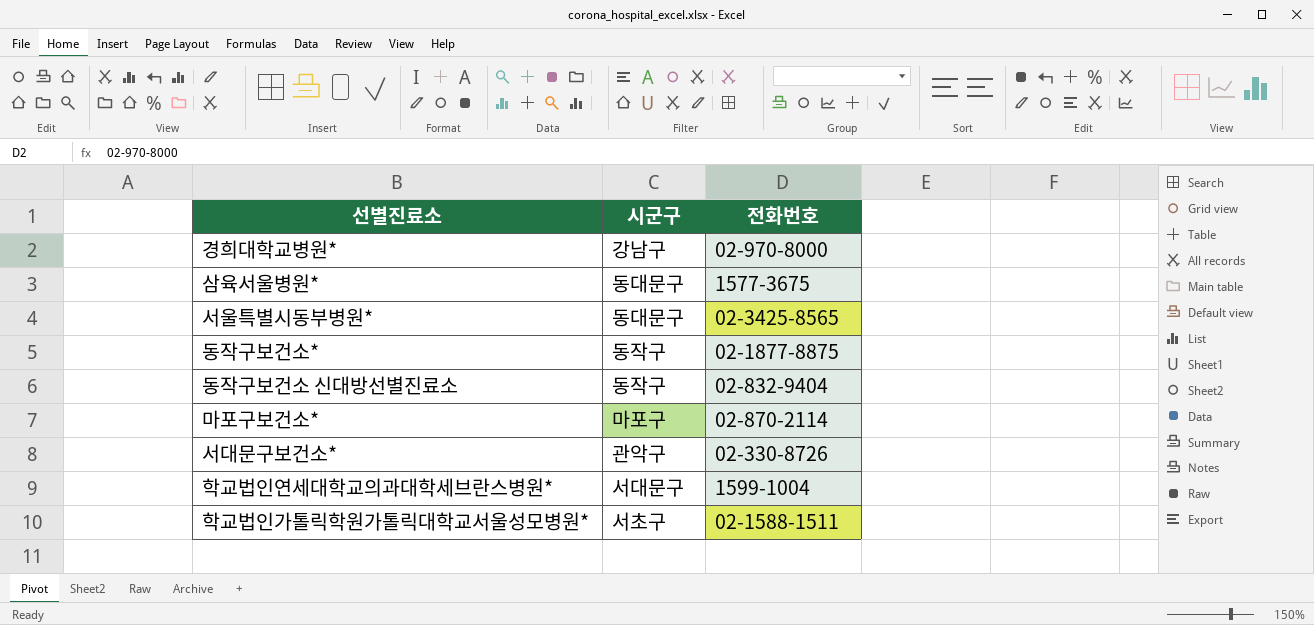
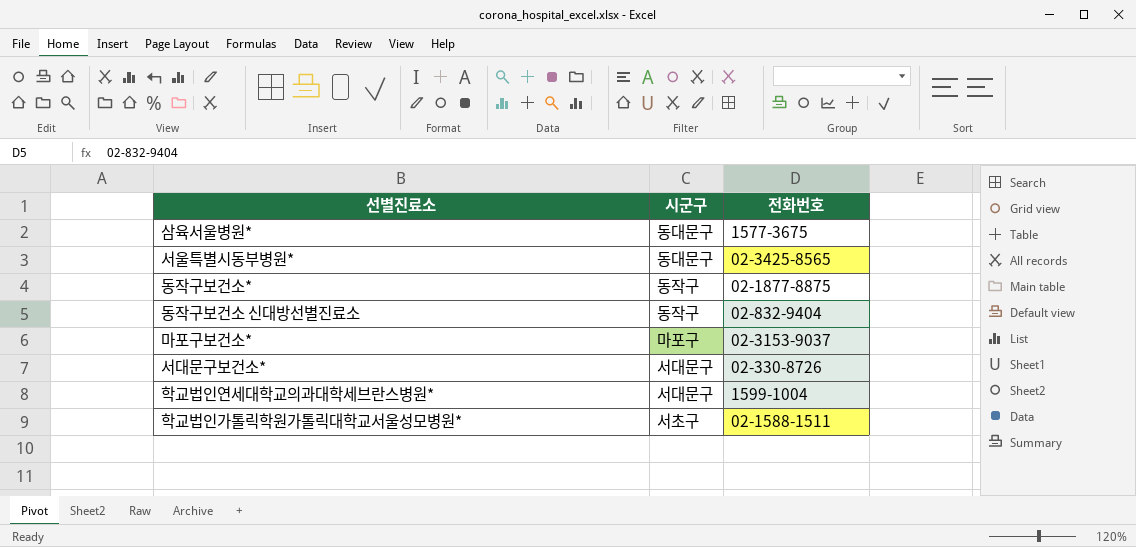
row 경희대학교병원*: 강남구 | 02-970-8000 -> none
마포구보건소* | 전화번호: 02-870-2114 -> 02-3153-9037
서대문구보건소* | 시군구: 관악구 -> 서대문구

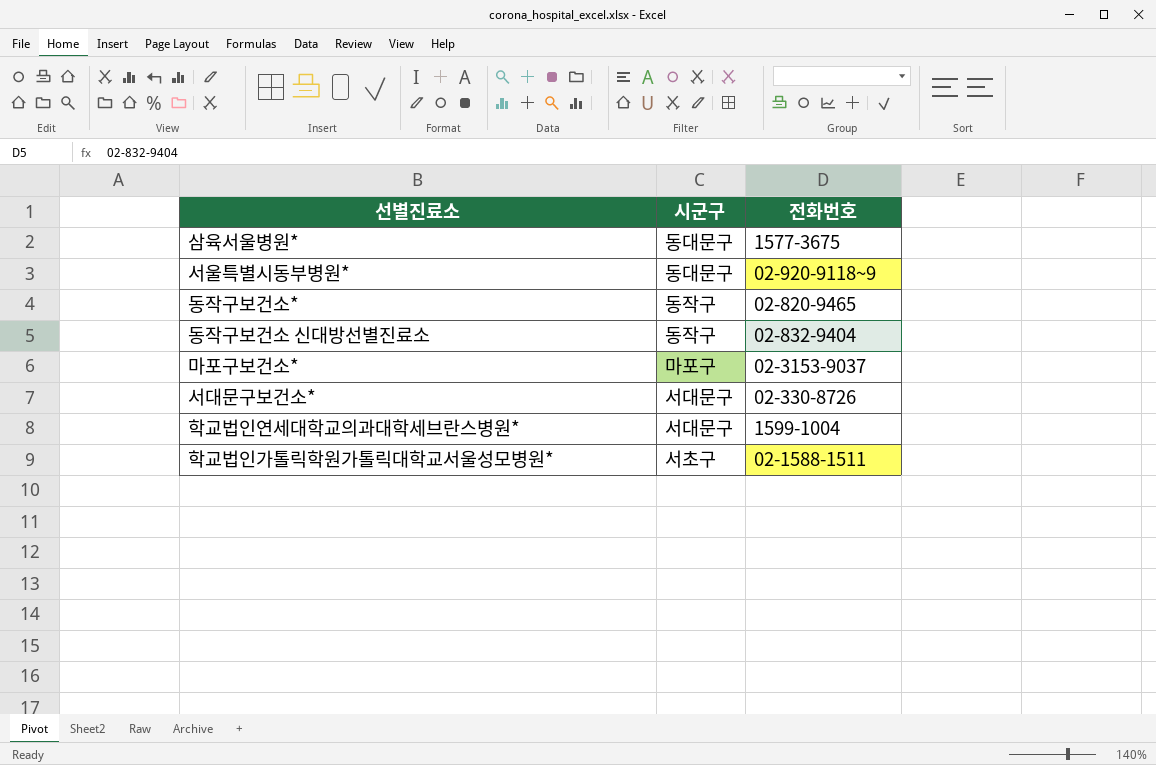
서울특별시동부병원* | 전화번호: 02-3425-8565 -> 02-920-9118~9
동작구보건소* | 전화번호: 02-1877-8875 -> 02-820-9465

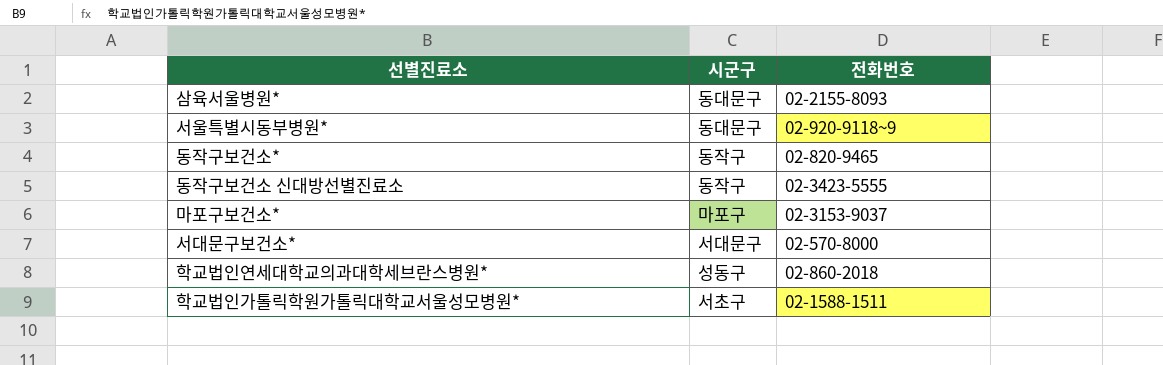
삼육서울병원* | 전화번호: 1577-3675 -> 02-2155-8093
동작구보건소 신대방선별진료소 | 전화번호: 02-832-9404 -> 02-3423-5555
서대문구보건소* | 전화번호: 02-330-8726 -> 02-570-8000
학교법인연세대학교의과대학세브란스병원* | 시군구: 서대문구 -> 성동구
학교법인연세대학교의과대학세브란스병원* | 전화번호: 1599-1004 -> 02-860-2018

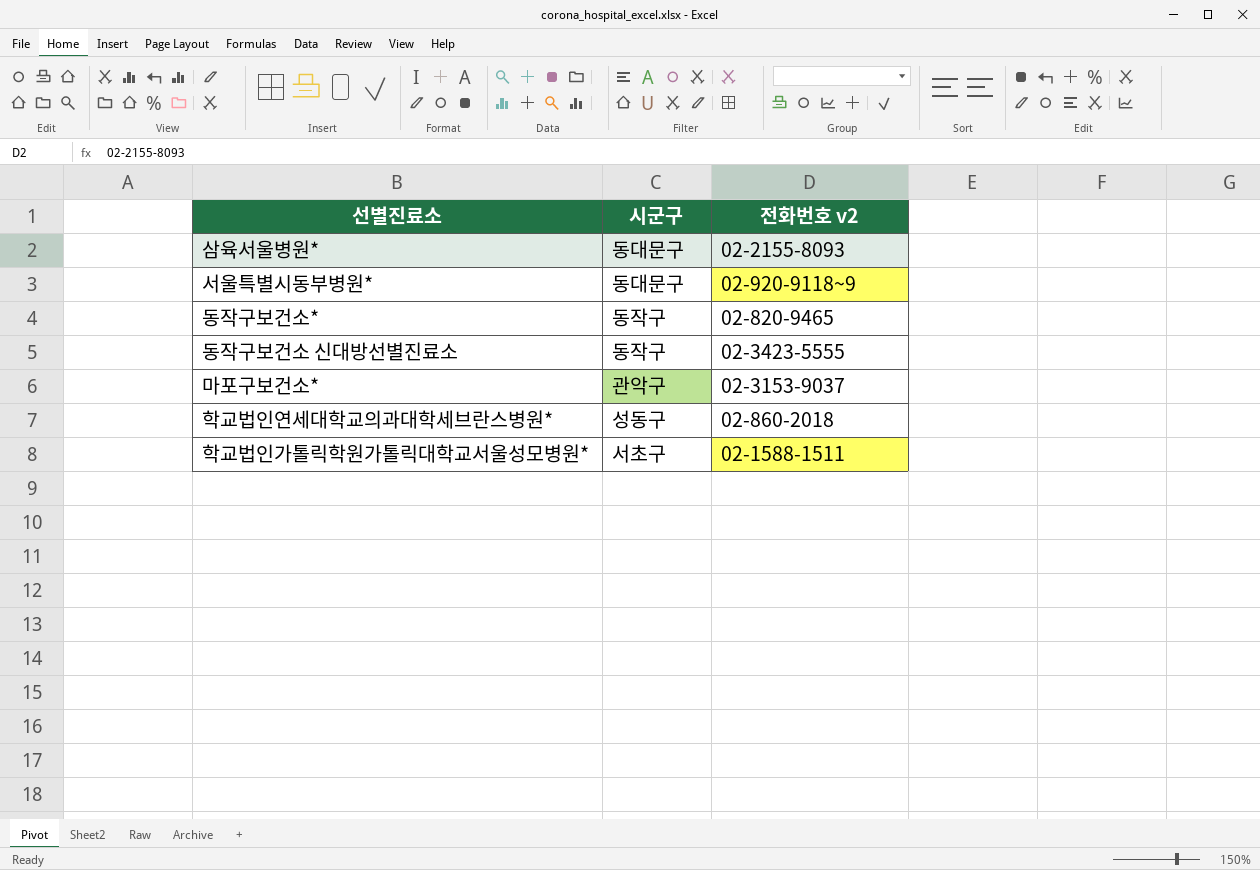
column name: 전화번호 -> 전화번호 v2
row 서대문구보건소*: 서대문구 | 02-570-8000 -> none
마포구보건소* | 시군구: 마포구 -> 관악구

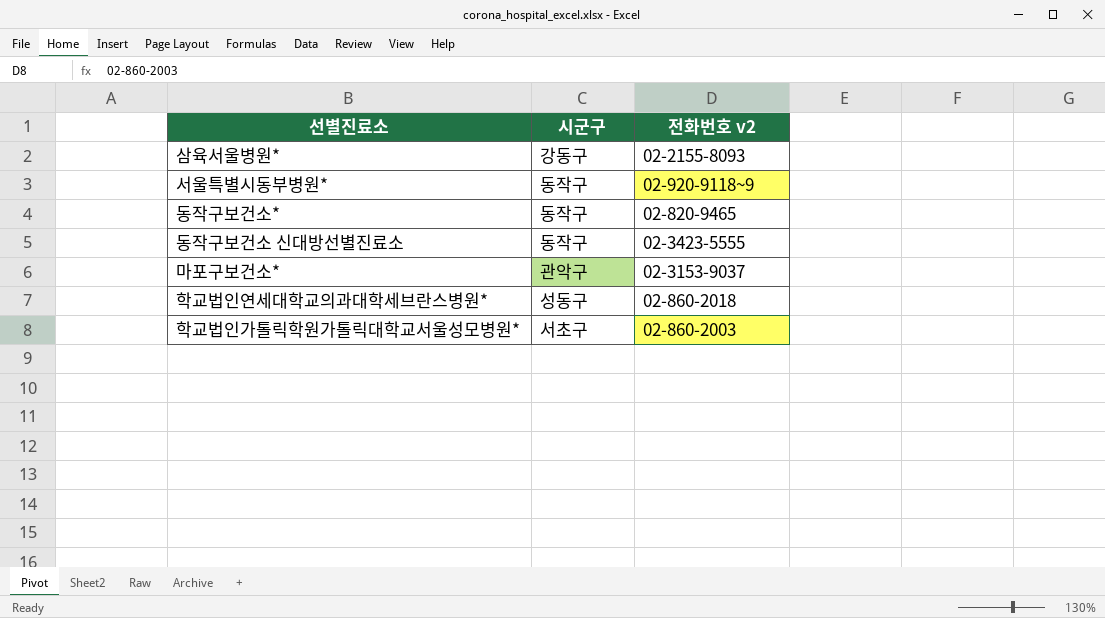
삼육서울병원* | 시군구: 동대문구 -> 강동구
서울특별시동부병원* | 시군구: 동대문구 -> 동작구
학교법인가톨릭학원가톨릭대학교서울성모병원* | 전화번호 v2: 02-1588-1511 -> 02-860-2003

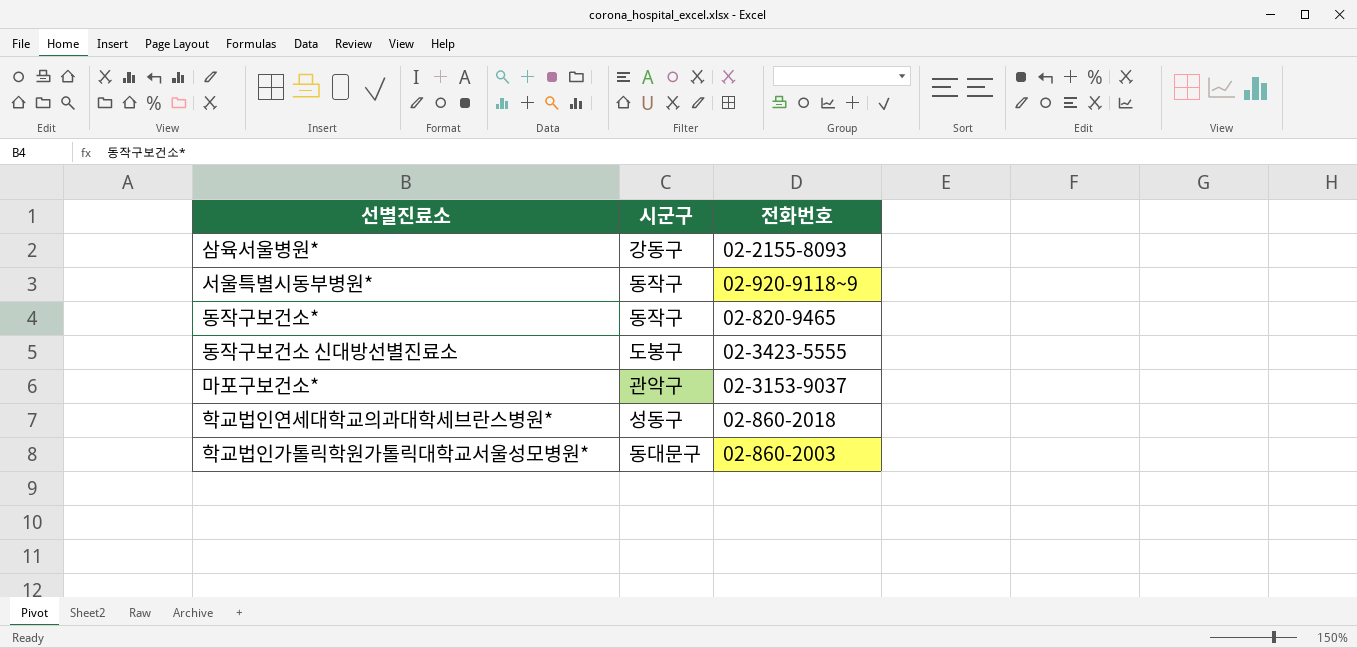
column name: 전화번호 v2 -> 전화번호
동작구보건소 신대방선별진료소 | 시군구: 동작구 -> 도봉구
학교법인가톨릭학원가톨릭대학교서울성모병원* | 시군구: 서초구 -> 동대문구

